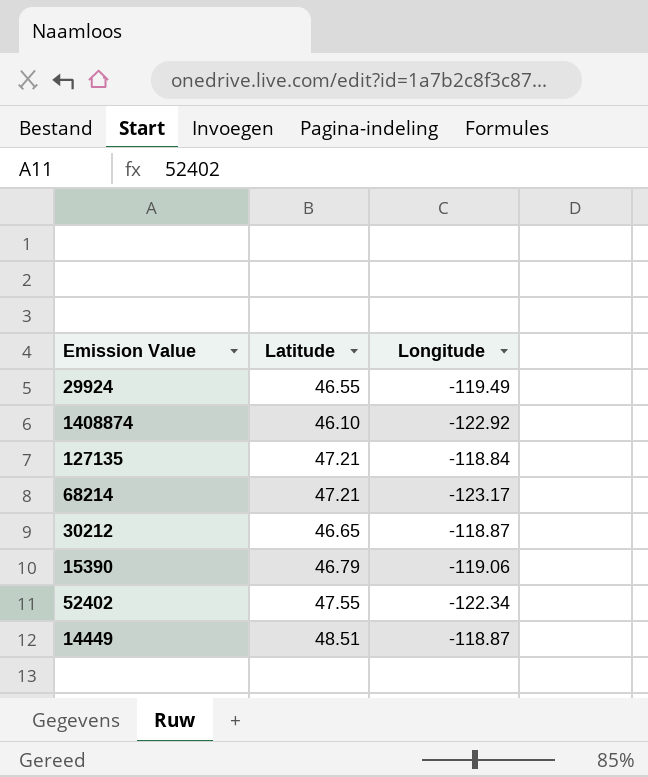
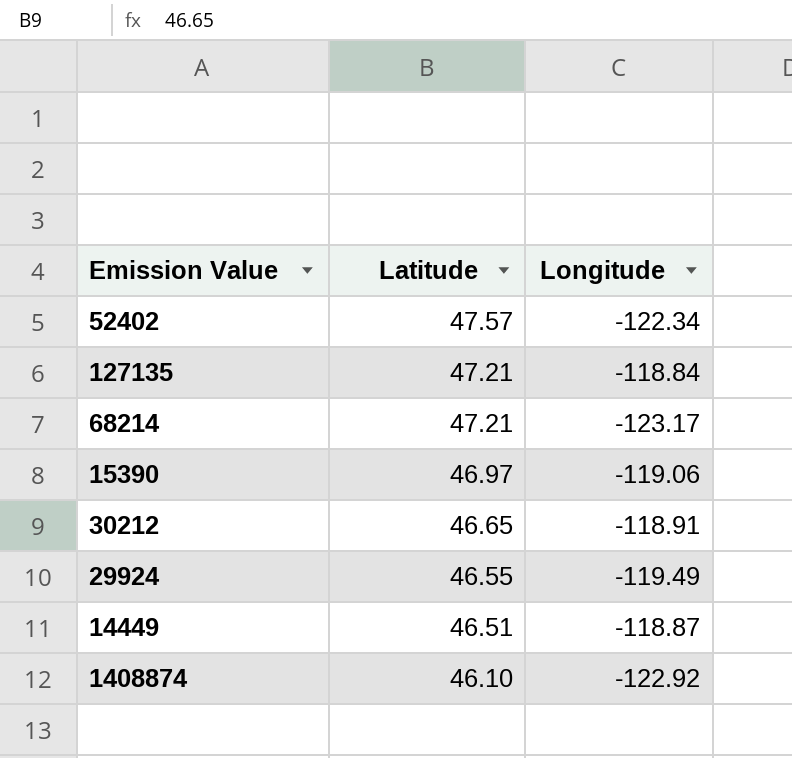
row order: none -> Latitude descending
52402 | Latitude: 47.55 -> 47.57
15390 | Latitude: 46.79 -> 46.97
30212 | Longitude: -118.87 -> -118.91
14449 | Latitude: 48.51 -> 46.51

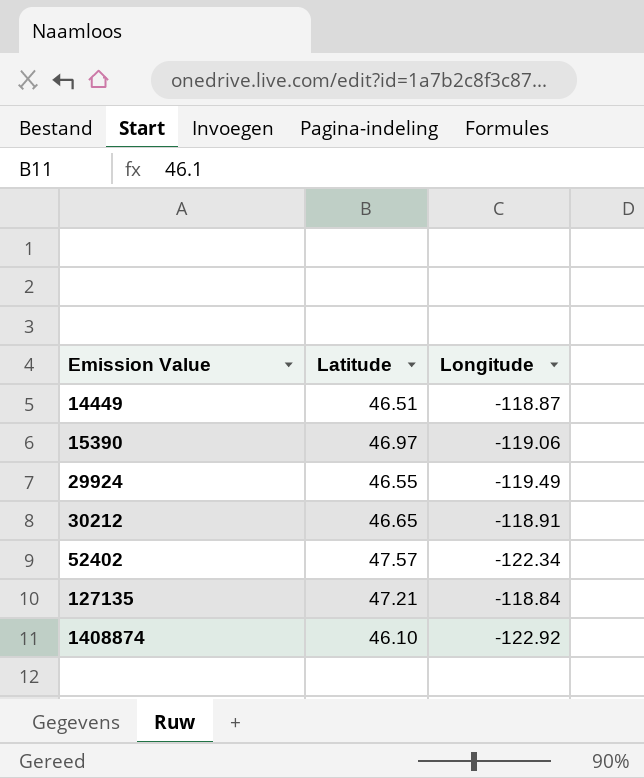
row order: Latitude descending -> Emission Value ascending
row 68214: 47.21 | -123.17 -> none

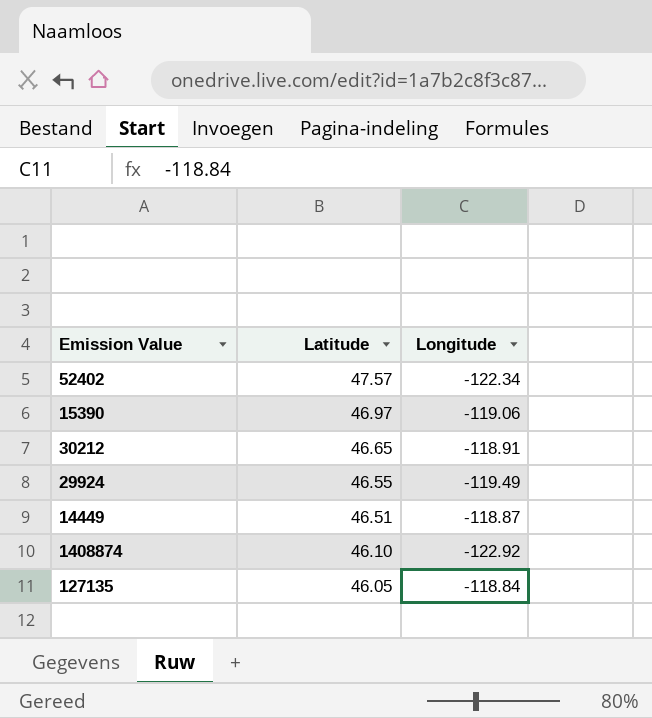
row order: Emission Value ascending -> Latitude descending
127135 | Latitude: 47.21 -> 46.05

